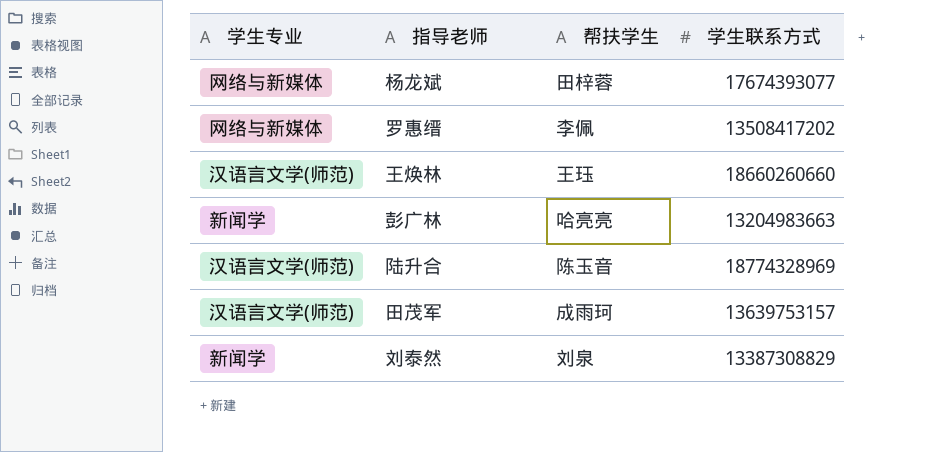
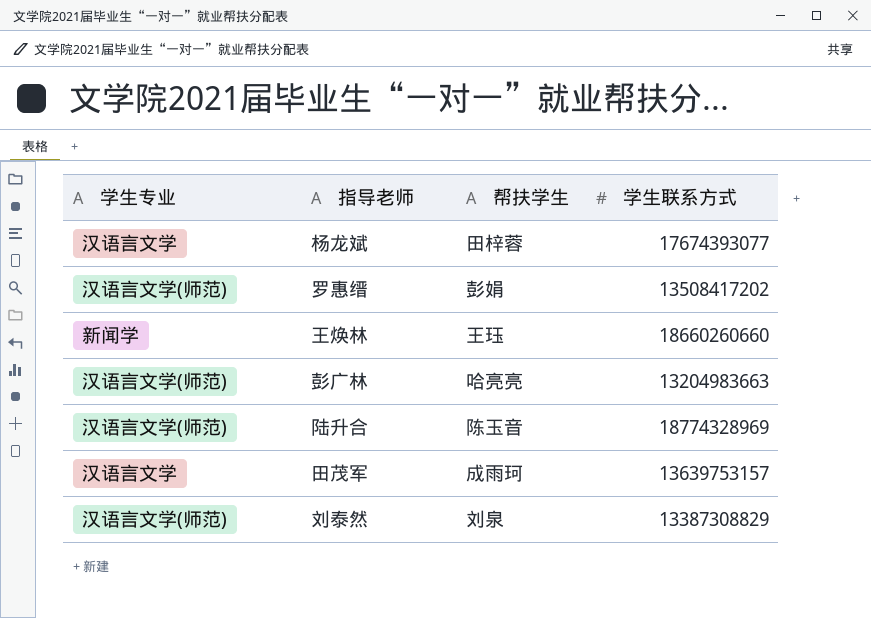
杨龙斌 | 学生专业: 网络与新媒体 -> 汉语言文学
罗惠缙 | 学生专业: 网络与新媒体 -> 汉语言文学(师范)
罗惠缙 | 帮扶学生: 李佩 -> 彭娟
王焕林 | 学生专业: 汉语言文学(师范) -> 新闻学
彭广林 | 学生专业: 新闻学 -> 汉语言文学(师范)
田茂军 | 学生专业: 汉语言文学(师范) -> 汉语言文学
刘泰然 | 学生专业: 新闻学 -> 汉语言文学(师范)

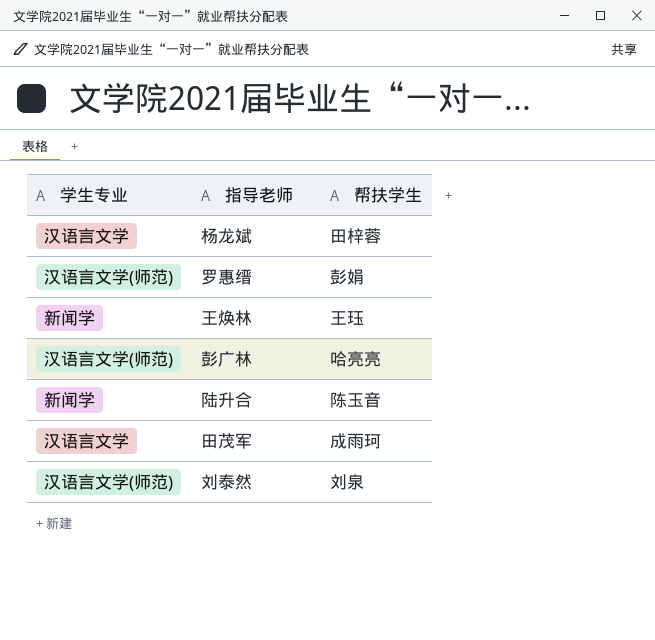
column 学生联系方式 | position: 4 -> none
陆升合 | 学生专业: 汉语言文学(师范) -> 新闻学

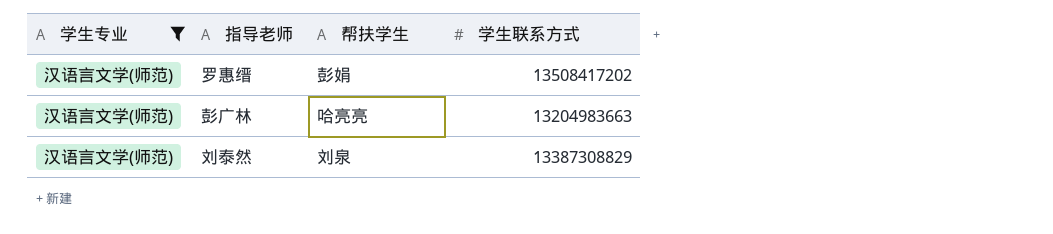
filter: none -> 学生专业 = 汉语言文学(师范)
column 学生联系方式 | position: none -> 4

